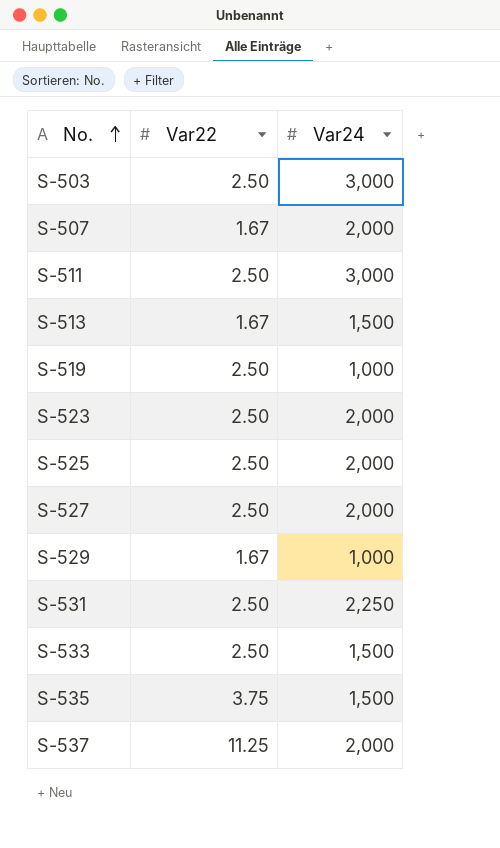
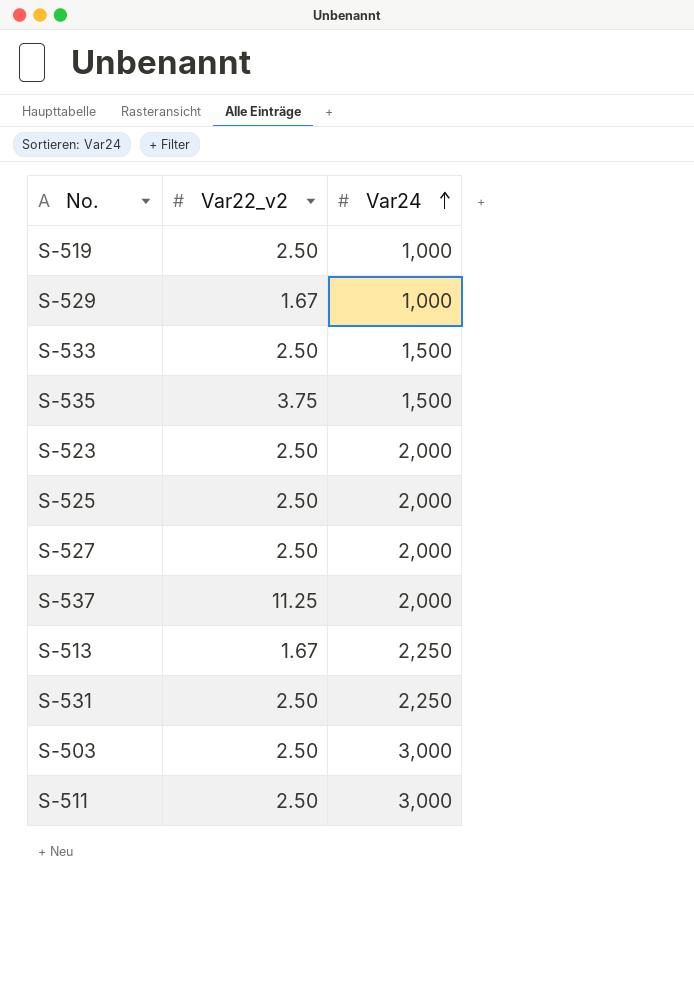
row order: No. ascending -> Var24 ascending
column name: Var22 -> Var22_v2
row S-507: 1.67 | 2,000 -> none
S-513 | Var24: 1,500 -> 2,250

